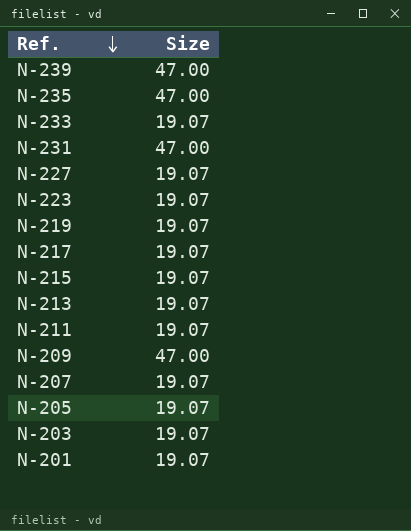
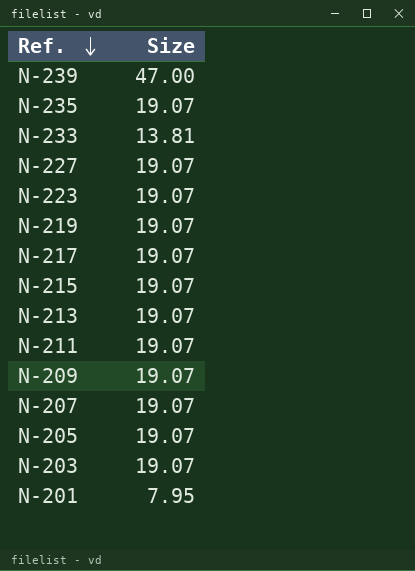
row N-231: 47.00 -> none
N-235 | Size: 47.00 -> 19.07
N-233 | Size: 19.07 -> 13.81
N-209 | Size: 47.00 -> 19.07
N-201 | Size: 19.07 -> 7.95

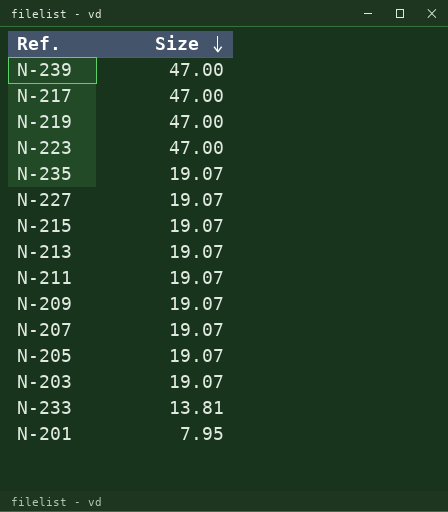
row order: Ref. descending -> Size descending
N-217 | Size: 19.07 -> 47.00
N-219 | Size: 19.07 -> 47.00
N-223 | Size: 19.07 -> 47.00

